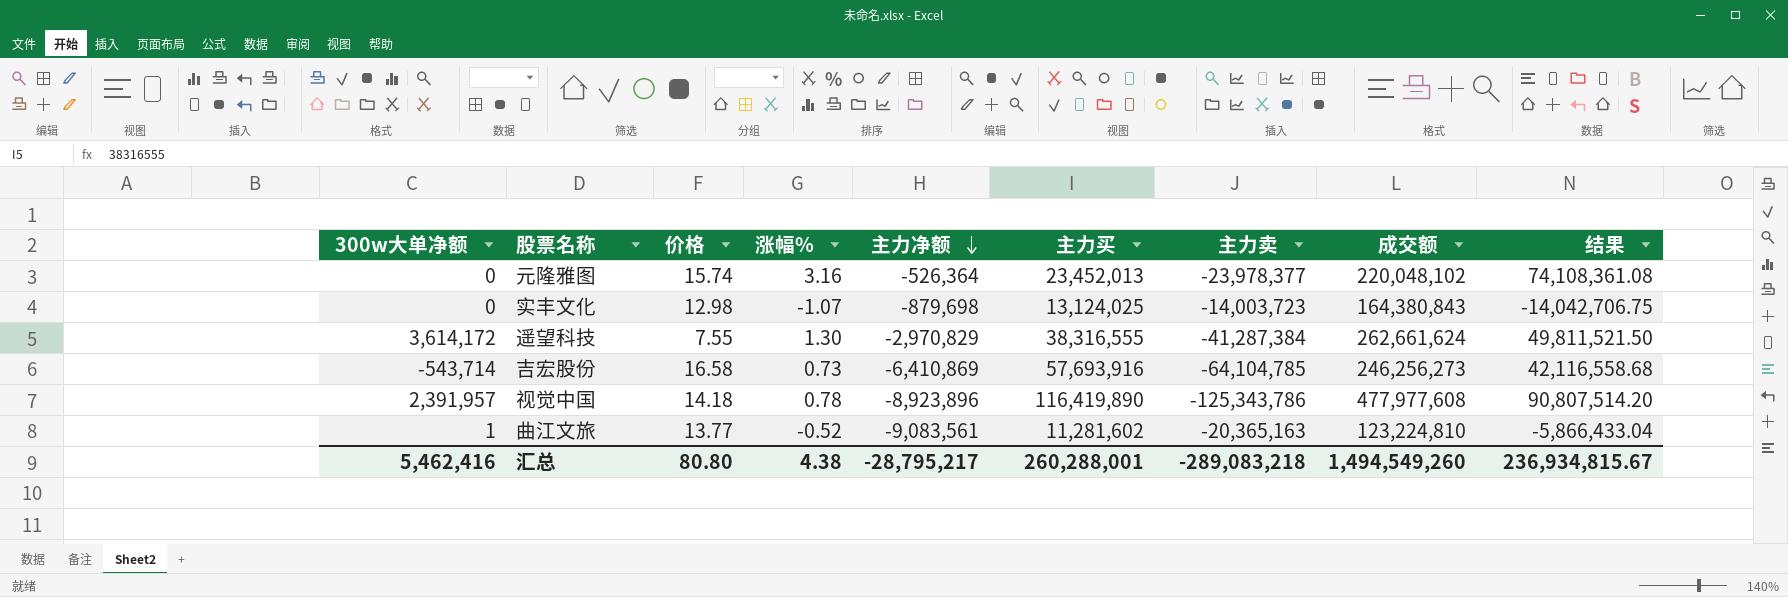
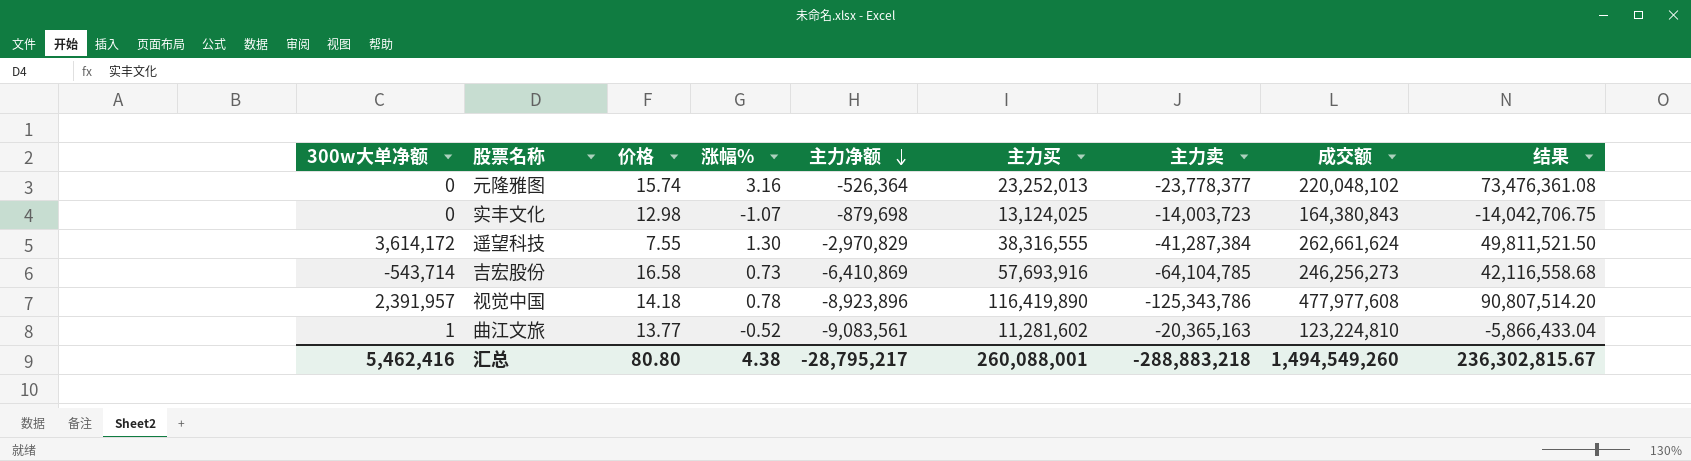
元隆雅图 | 主力买: 23,452,013 -> 23,252,013
元隆雅图 | 主力卖: -23,978,377 -> -23,778,377
元隆雅图 | 结果: 74,108,361.08 -> 73,476,361.08
汇总 | 主力买: 260,288,001 -> 260,088,001
汇总 | 主力卖: -289,083,218 -> -288,883,218
汇总 | 结果: 236,934,815.67 -> 236,302,815.67

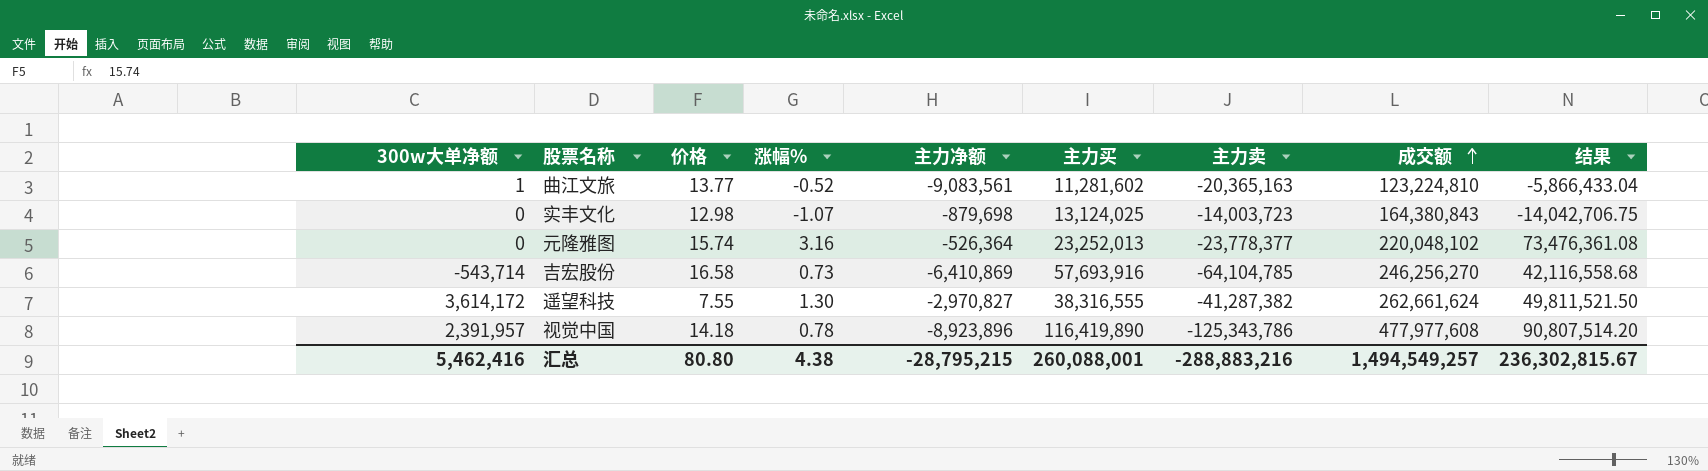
row order: 主力净额 descending -> 成交额 ascending
吉宏股份 | 成交额: 246,256,273 -> 246,256,270
遥望科技 | 主力净额: -2,970,829 -> -2,970,827
遥望科技 | 主力卖: -41,287,384 -> -41,287,382
汇总 | 主力净额: -28,795,217 -> -28,795,215
汇总 | 主力卖: -288,883,218 -> -288,883,216
汇总 | 成交额: 1,494,549,260 -> 1,494,549,257

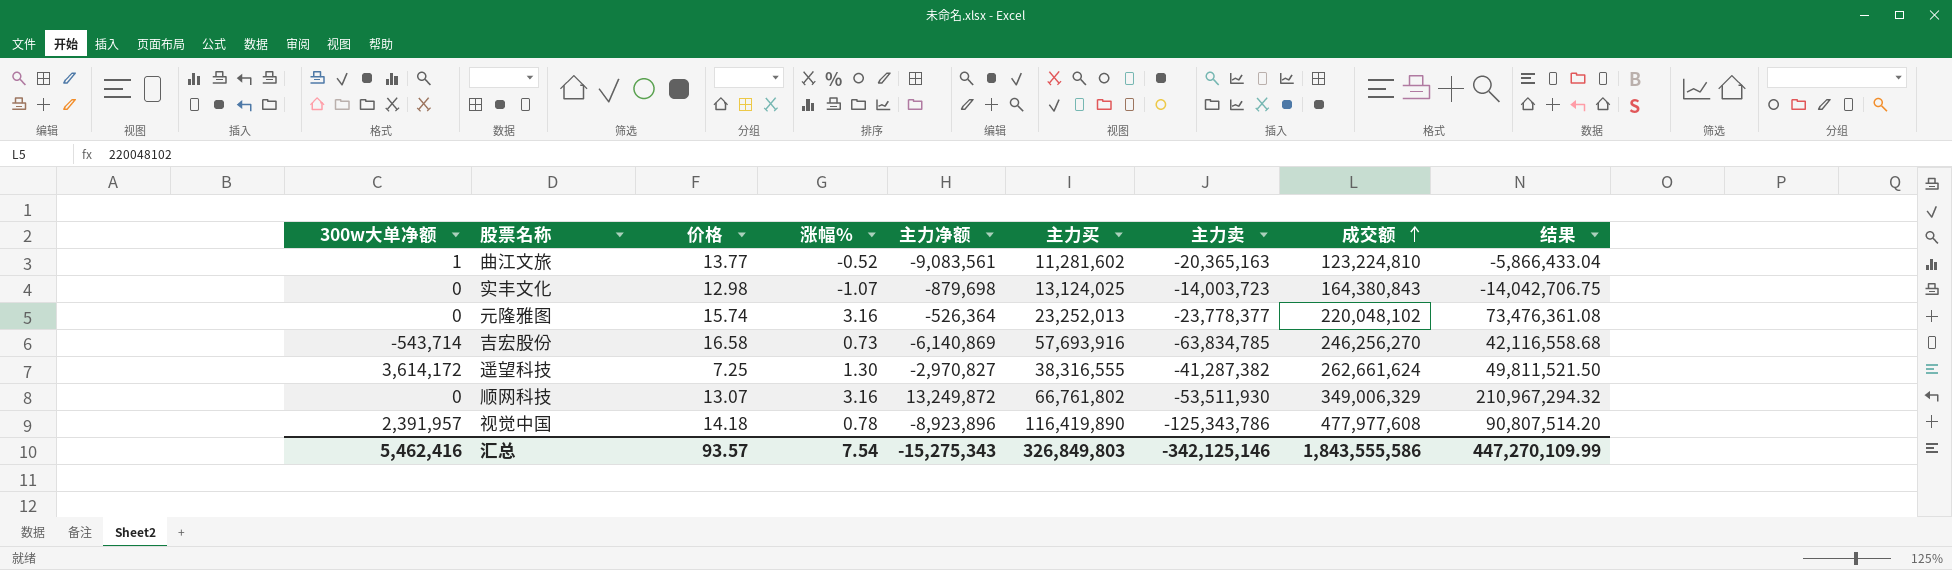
吉宏股份 | 主力净额: -6,410,869 -> -6,140,869
吉宏股份 | 主力卖: -64,104,785 -> -63,834,785
遥望科技 | 价格: 7.55 -> 7.25
row 顺网科技: none -> 0 | 13.07 | 3.16 | 13,249,872 | 66,761,802 | -53,511,930 | 349,006,329 | 210,967,294.32
汇总 | 价格: 80.80 -> 93.57
汇总 | 涨幅%: 4.38 -> 7.54
汇总 | 主力净额: -28,795,215 -> -15,275,343
汇总 | 主力买: 260,088,001 -> 326,849,803
汇总 | 主力卖: -288,883,216 -> -342,125,146
汇总 | 成交额: 1,494,549,257 -> 1,843,555,586
汇总 | 结果: 236,302,815.67 -> 447,270,109.99

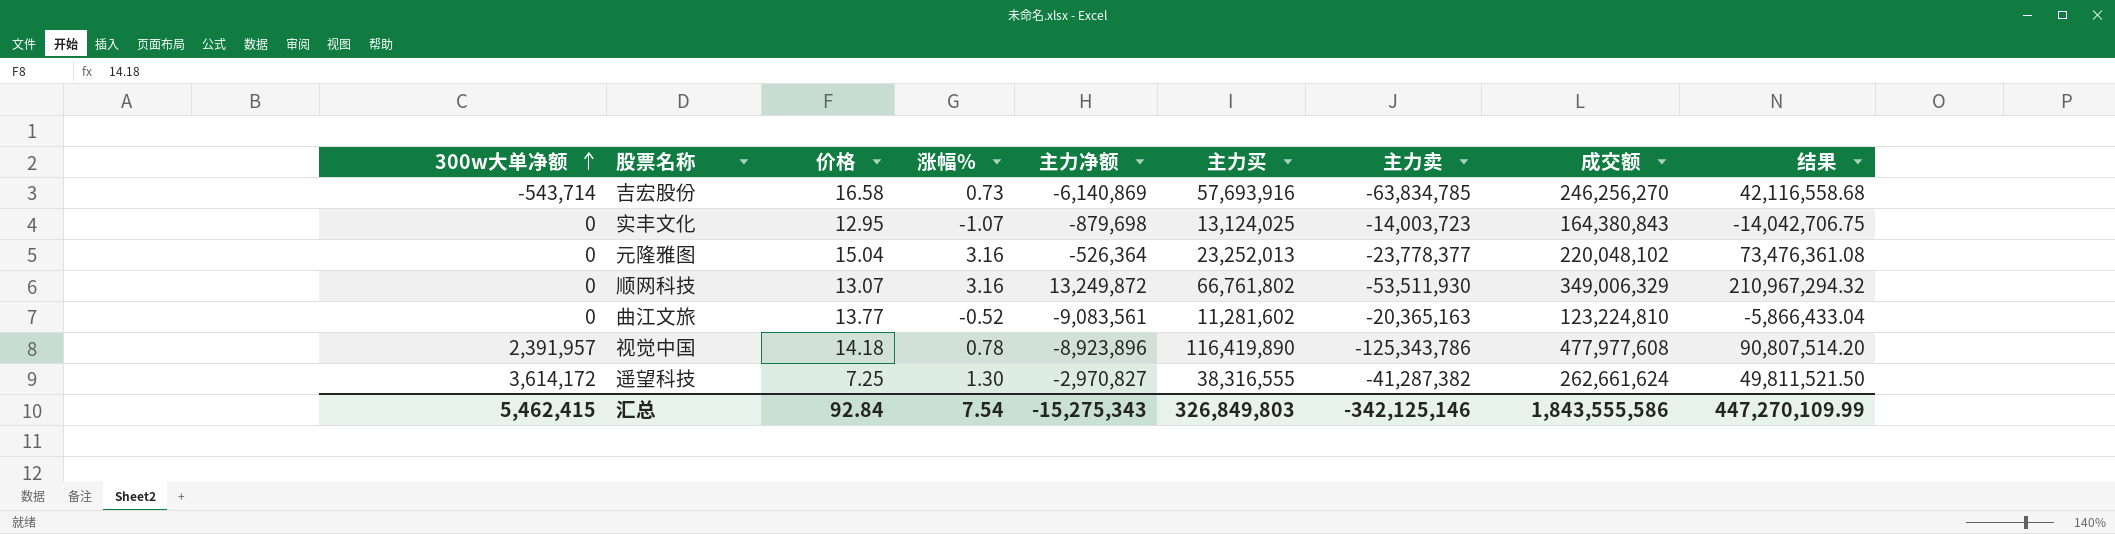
row order: 成交额 ascending -> 300w大单净额 ascending
实丰文化 | 价格: 12.98 -> 12.95
元隆雅图 | 价格: 15.74 -> 15.04
曲江文旅 | 300w大单净额: 1 -> 0
汇总 | 300w大单净额: 5,462,416 -> 5,462,415
汇总 | 价格: 93.57 -> 92.84

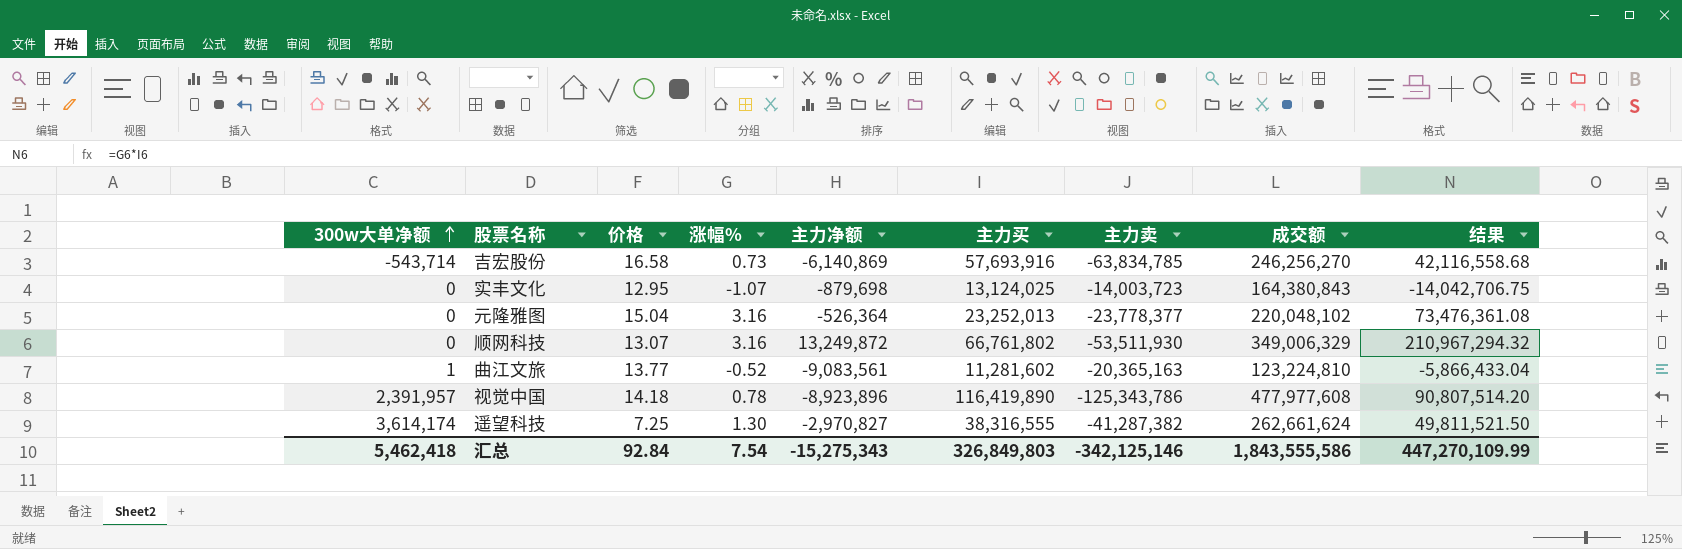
曲江文旅 | 300w大单净额: 0 -> 1
遥望科技 | 300w大单净额: 3,614,172 -> 3,614,174
汇总 | 300w大单净额: 5,462,415 -> 5,462,418

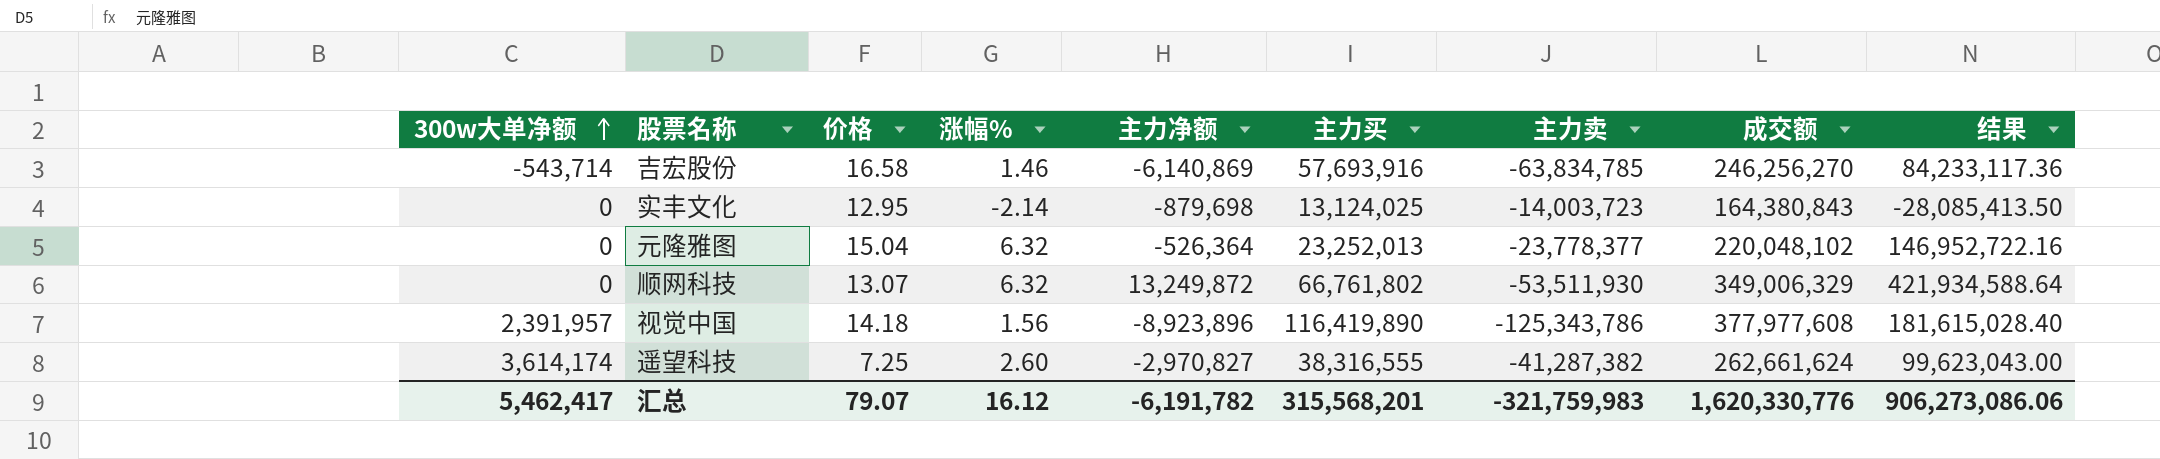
row 曲江文旅: 1 | 13.77 | -0.52 | -9,083,561 | 11,281,602 | -20,365,163 | 123,224,810 | -5,866,433.04 -> none
吉宏股份 | 涨幅%: 0.73 -> 1.46
吉宏股份 | 结果: 42,116,558.68 -> 84,233,117.36
实丰文化 | 涨幅%: -1.07 -> -2.14
实丰文化 | 结果: -14,042,706.75 -> -28,085,413.50
元隆雅图 | 涨幅%: 3.16 -> 6.32
元隆雅图 | 结果: 73,476,361.08 -> 146,952,722.16
顺网科技 | 涨幅%: 3.16 -> 6.32
顺网科技 | 结果: 210,967,294.32 -> 421,934,588.64
视觉中国 | 涨幅%: 0.78 -> 1.56
视觉中国 | 成交额: 477,977,608 -> 377,977,608
视觉中国 | 结果: 90,807,514.20 -> 181,615,028.40
遥望科技 | 涨幅%: 1.30 -> 2.60
遥望科技 | 结果: 49,811,521.50 -> 99,623,043.00
汇总 | 300w大单净额: 5,462,418 -> 5,462,417
汇总 | 价格: 92.84 -> 79.07
汇总 | 涨幅%: 7.54 -> 16.12
汇总 | 主力净额: -15,275,343 -> -6,191,782
汇总 | 主力买: 326,849,803 -> 315,568,201
汇总 | 主力卖: -342,125,146 -> -321,759,983
汇总 | 成交额: 1,843,555,586 -> 1,620,330,776
汇总 | 结果: 447,270,109.99 -> 906,273,086.06

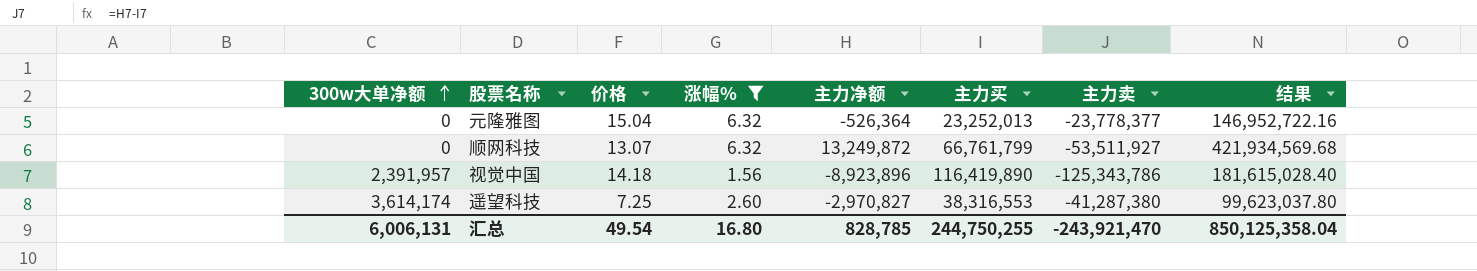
filter: none -> 涨幅% >= 1.56
column 成交额 | position: 8 -> none
顺网科技 | 主力买: 66,761,802 -> 66,761,799
顺网科技 | 主力卖: -53,511,930 -> -53,511,927
顺网科技 | 结果: 421,934,588.64 -> 421,934,569.68
遥望科技 | 主力买: 38,316,555 -> 38,316,553
遥望科技 | 主力卖: -41,287,382 -> -41,287,380
遥望科技 | 结果: 99,623,043.00 -> 99,623,037.80
汇总 | 300w大单净额: 5,462,417 -> 6,006,131
汇总 | 价格: 79.07 -> 49.54
汇总 | 涨幅%: 16.12 -> 16.80
汇总 | 主力净额: -6,191,782 -> 828,785
汇总 | 主力买: 315,568,201 -> 244,750,255
汇总 | 主力卖: -321,759,983 -> -243,921,470
汇总 | 结果: 906,273,086.06 -> 850,125,358.04

